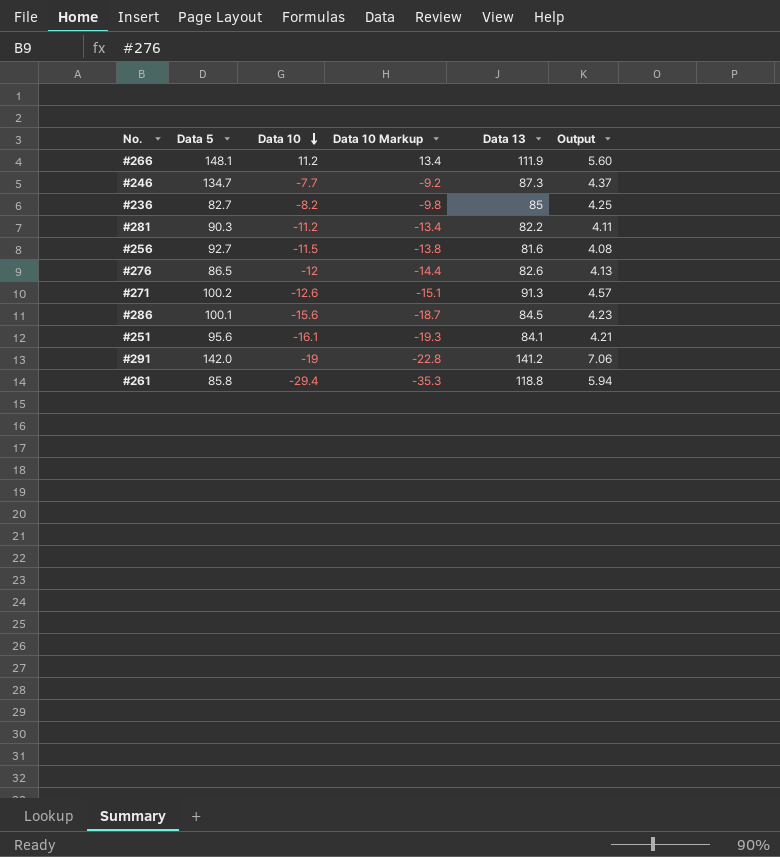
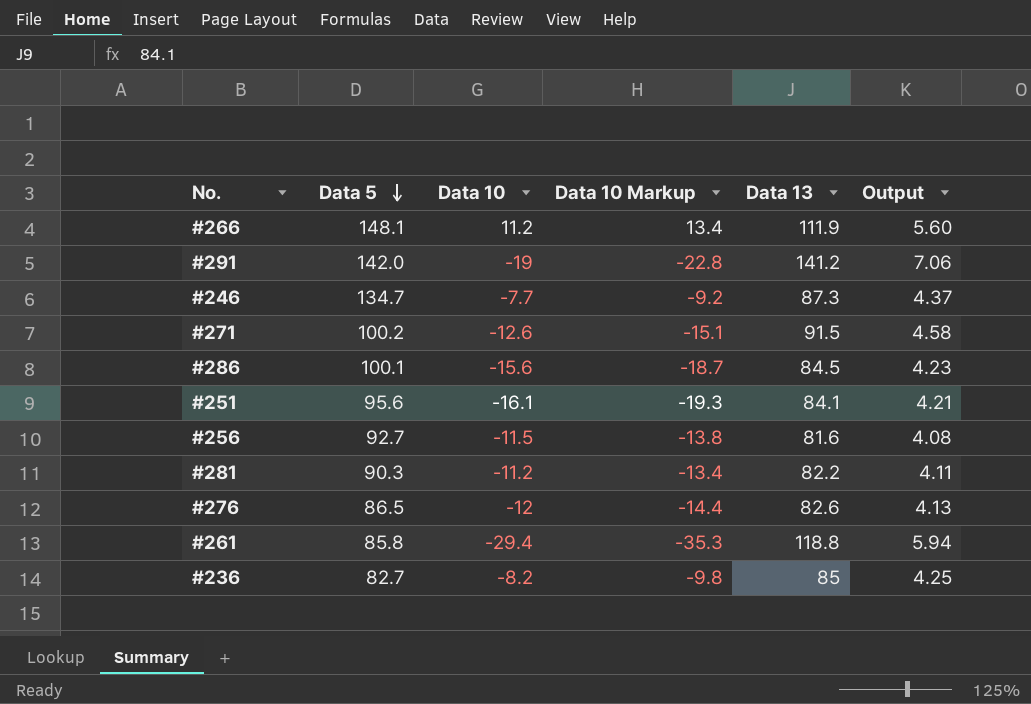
row order: Data 10 descending -> Data 5 descending
#271 | Data 13: 91.3 -> 91.5
#271 | Output: 4.57 -> 4.58

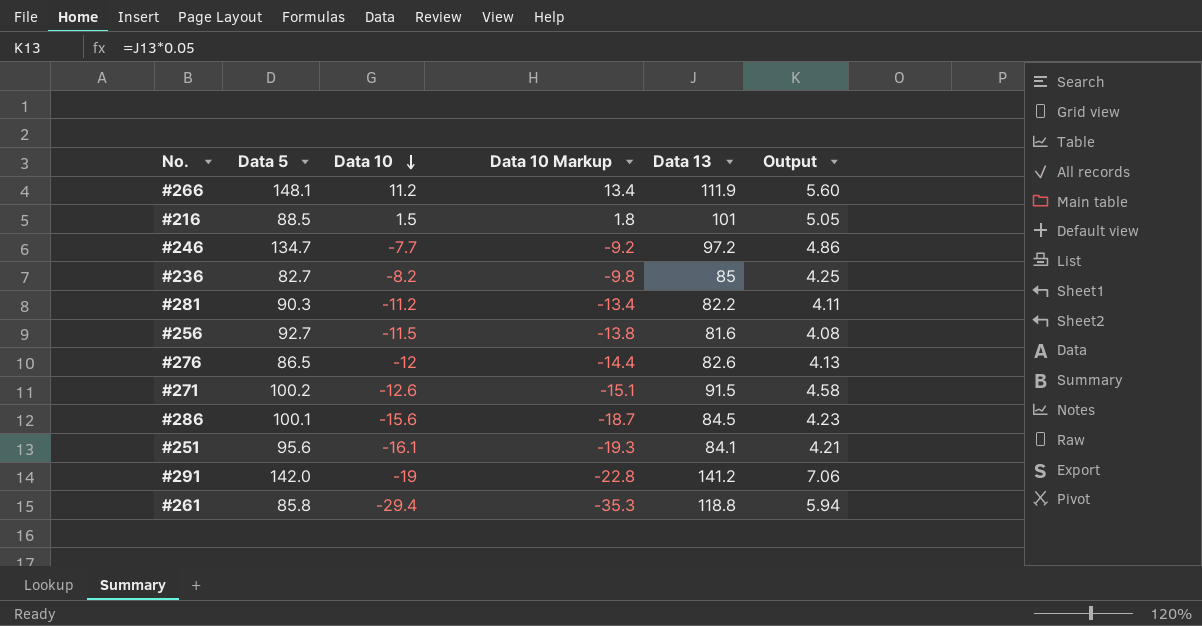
row order: Data 5 descending -> Data 10 descending
row #216: none -> 88.5 | 1.5 | 1.8 | 101 | 5.05
#246 | Data 13: 87.3 -> 97.2
#246 | Output: 4.37 -> 4.86

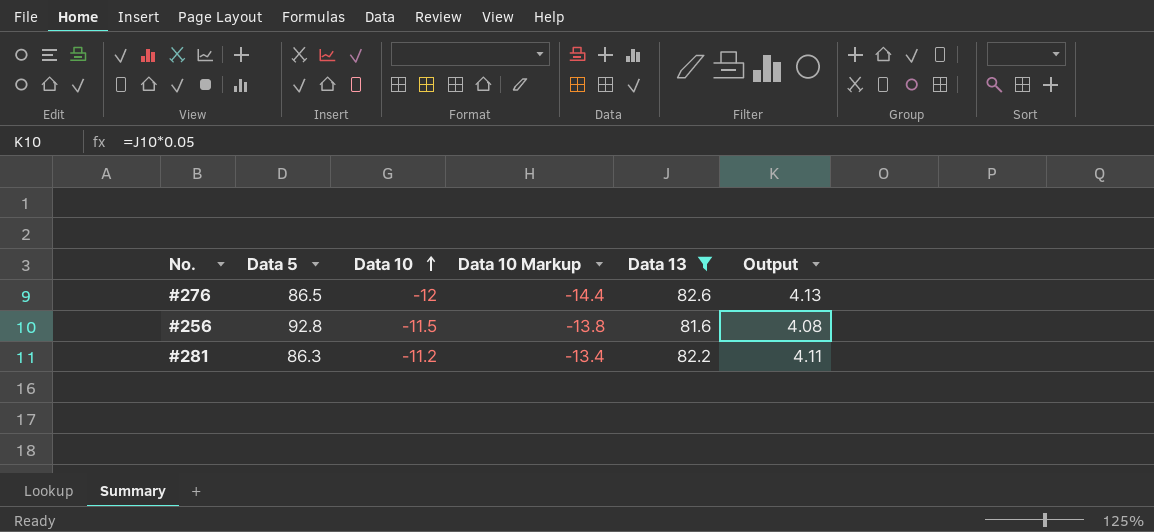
filter: none -> Data 13 <= 82.6
row order: Data 10 descending -> Data 10 ascending
#256 | Data 5: 92.7 -> 92.8
#281 | Data 5: 90.3 -> 86.3

